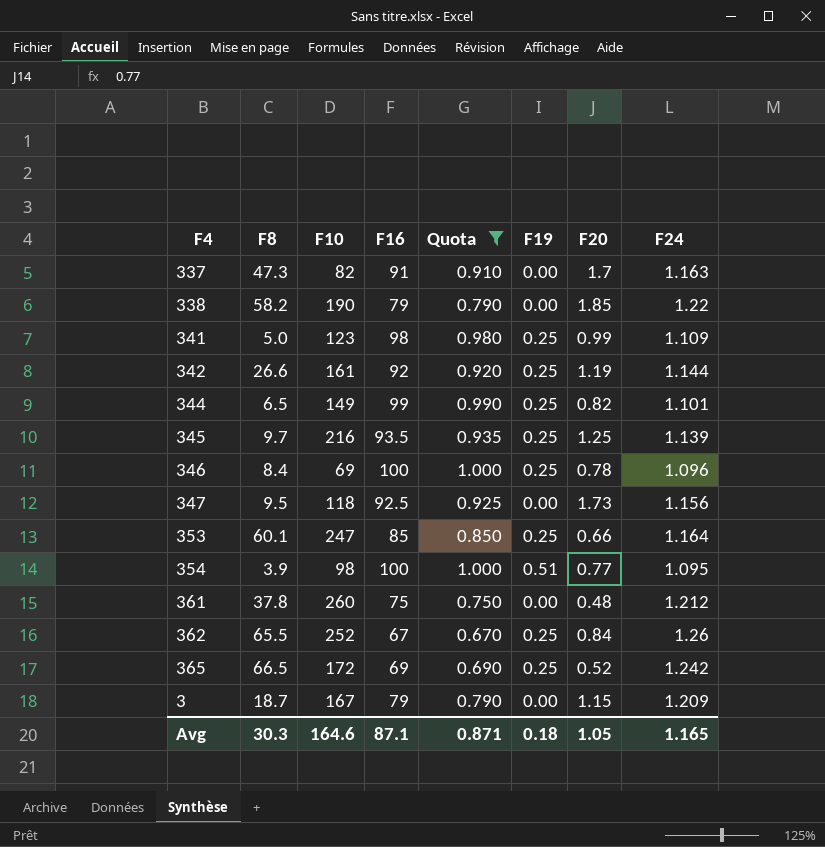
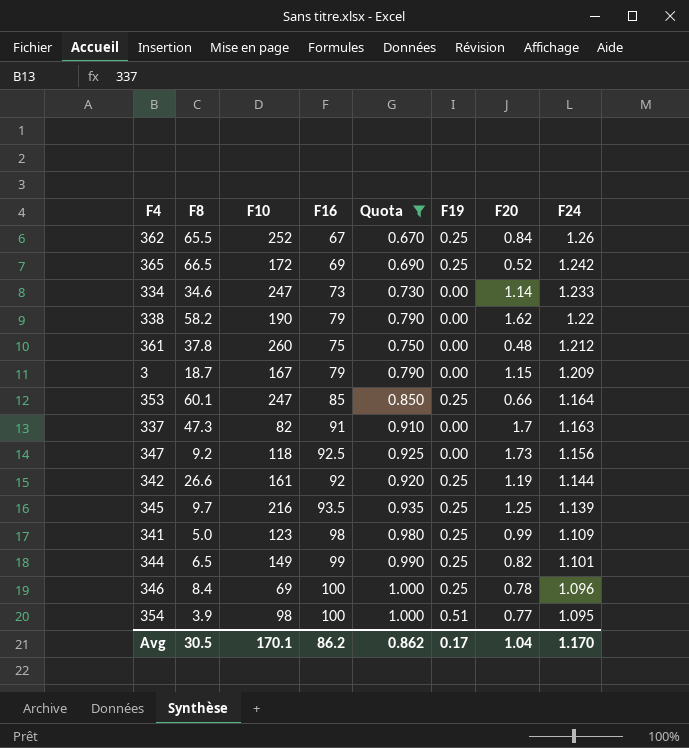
row order: none -> F24 descending
row 334: none -> 34.6 | 247 | 73 | 0.730 | 0.00 | 1.14 | 1.233
338 | F20: 1.85 -> 1.62
347 | F8: 9.5 -> 9.2
Avg | F8: 30.3 -> 30.5
Avg | F10: 164.6 -> 170.1
Avg | F16: 87.1 -> 86.2
Avg | Quota: 0.871 -> 0.862
Avg | F19: 0.18 -> 0.17
Avg | F20: 1.05 -> 1.04
Avg | F24: 1.165 -> 1.170

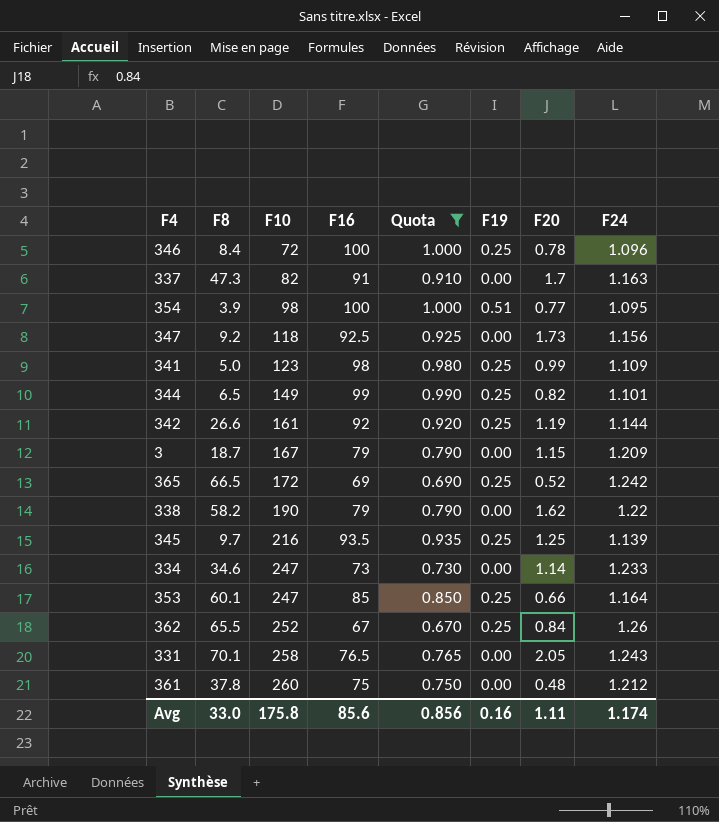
row order: F24 descending -> F10 ascending
346 | F10: 69 -> 72
row 331: none -> 70.1 | 258 | 76.5 | 0.765 | 0.00 | 2.05 | 1.243
Avg | F8: 30.5 -> 33.0
Avg | F10: 170.1 -> 175.8
Avg | F16: 86.2 -> 85.6
Avg | Quota: 0.862 -> 0.856
Avg | F19: 0.17 -> 0.16
Avg | F20: 1.04 -> 1.11
Avg | F24: 1.170 -> 1.174

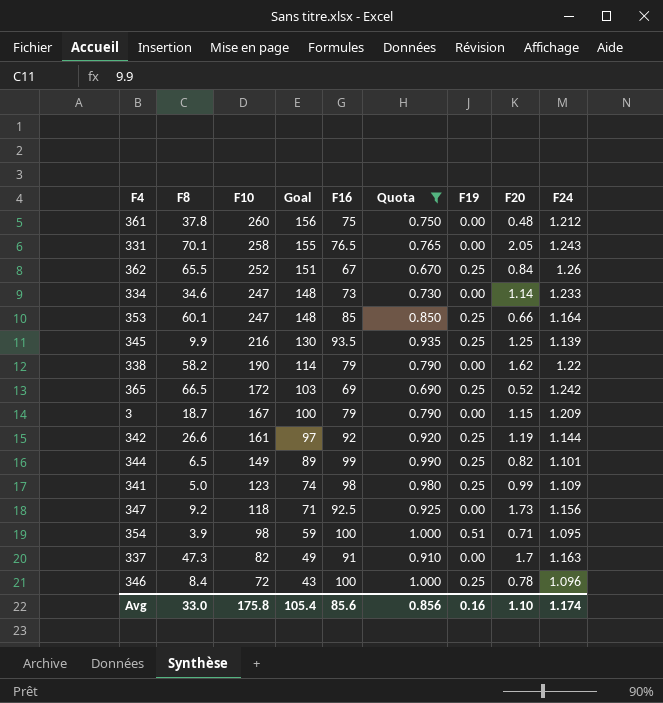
row order: F10 ascending -> F10 descending
column Goal | formula: none -> [F10] * 0.6
345 | F8: 9.7 -> 9.9
354 | F20: 0.77 -> 0.71
Avg | F20: 1.11 -> 1.10

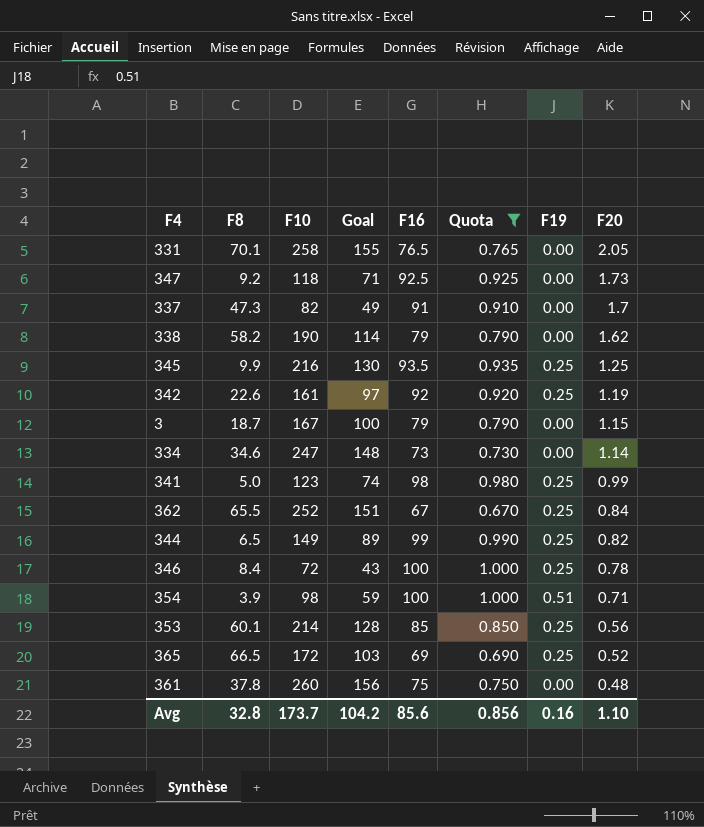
row order: F10 descending -> F20 descending
column F24 | position: 9 -> none
342 | F8: 26.6 -> 22.6
353 | F10: 247 -> 214
353 | Goal: 148 -> 128
353 | F20: 0.66 -> 0.56
Avg | F8: 33.0 -> 32.8
Avg | F10: 175.8 -> 173.7
Avg | Goal: 105.4 -> 104.2

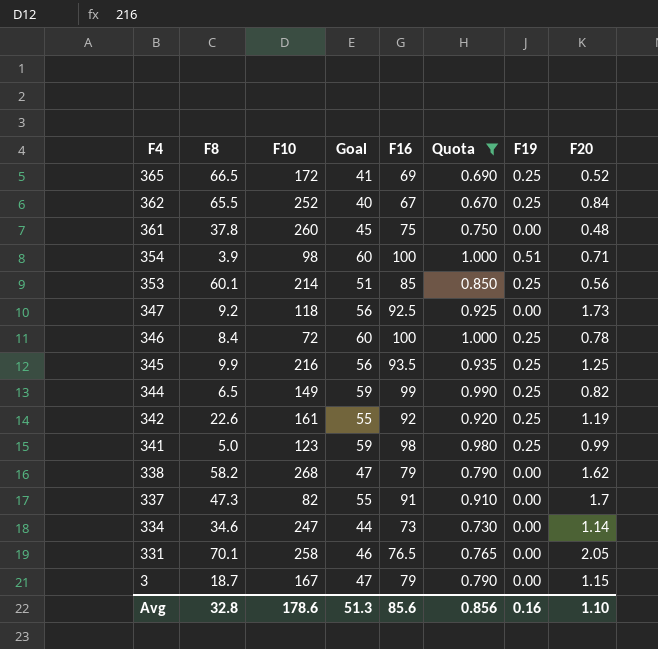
row order: F20 descending -> F4 descending
column Goal | formula: [F10] * 0.6 -> [F16] * 0.6
338 | F10: 190 -> 268
Avg | F10: 173.7 -> 178.6
Avg | Goal: 104.2 -> 51.3

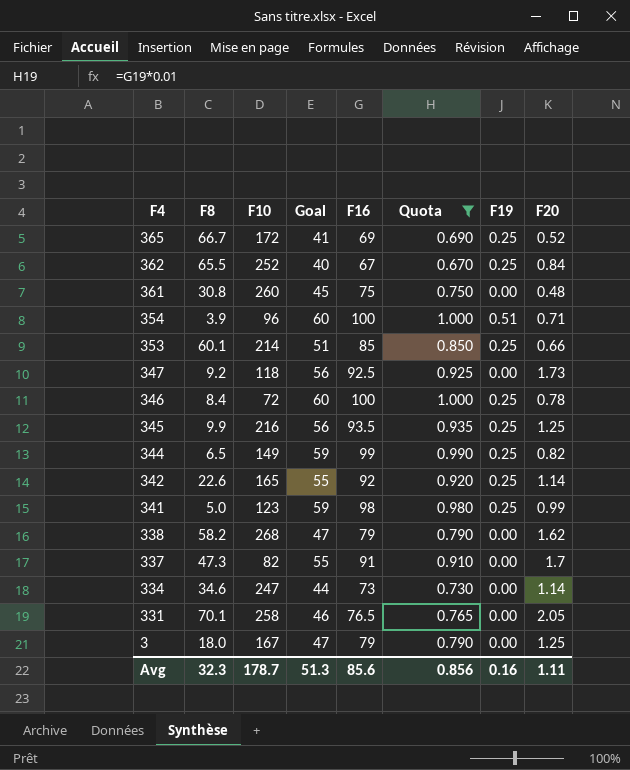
365 | F8: 66.5 -> 66.7
361 | F8: 37.8 -> 30.8
354 | F10: 98 -> 96
353 | F20: 0.56 -> 0.66
342 | F10: 161 -> 165
342 | F20: 1.19 -> 1.14
3 | F8: 18.7 -> 18.0
3 | F20: 1.15 -> 1.25
Avg | F8: 32.8 -> 32.3
Avg | F10: 178.6 -> 178.7
Avg | F20: 1.10 -> 1.11

